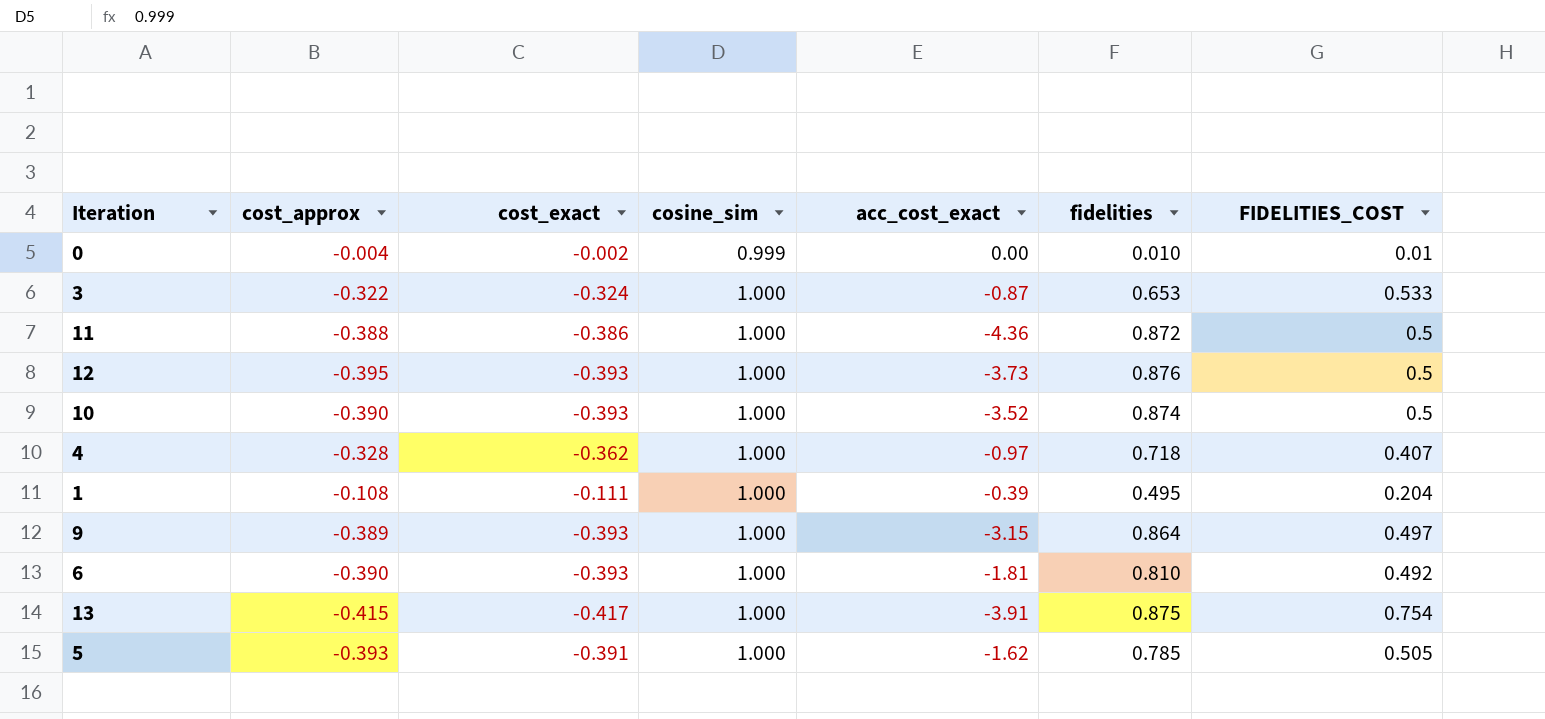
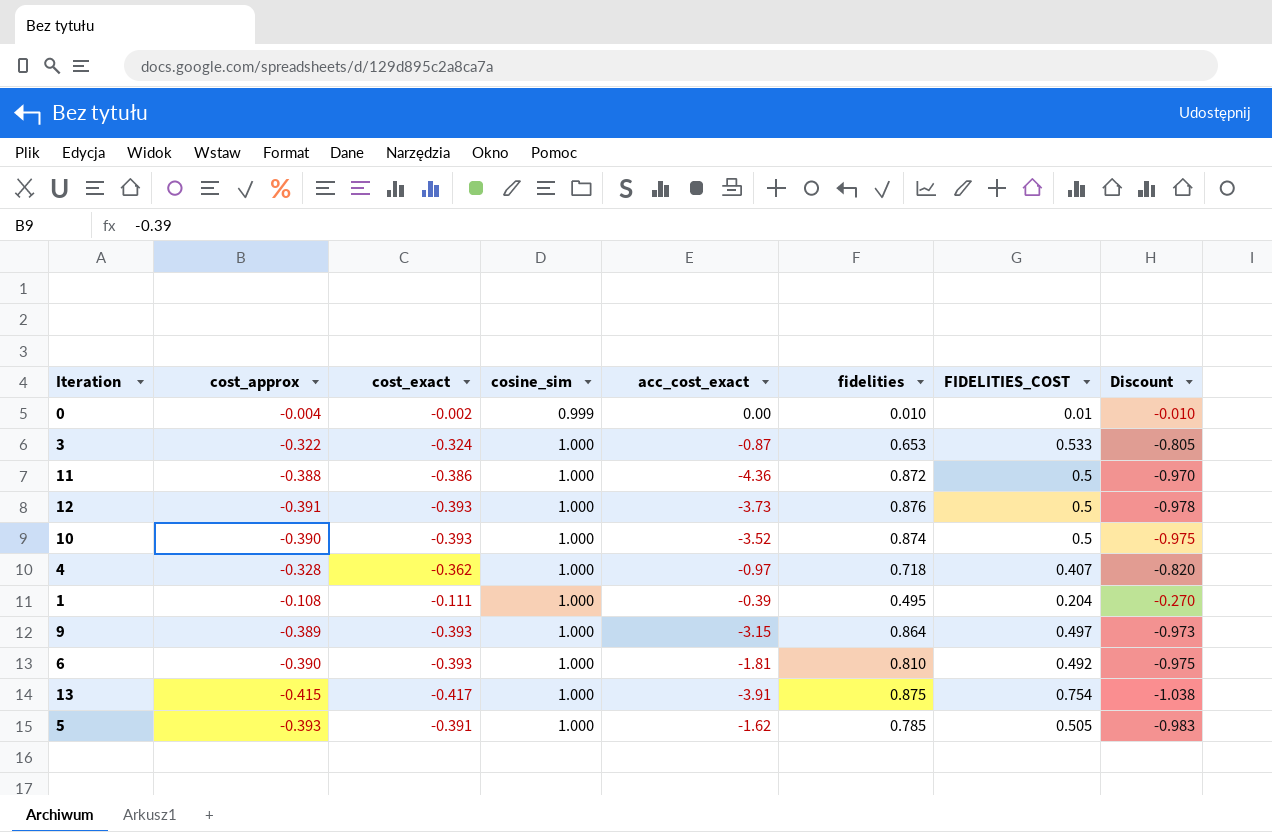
column Discount | formula: none -> [cost_approx] * 2.5
12 | cost_approx: -0.395 -> -0.391

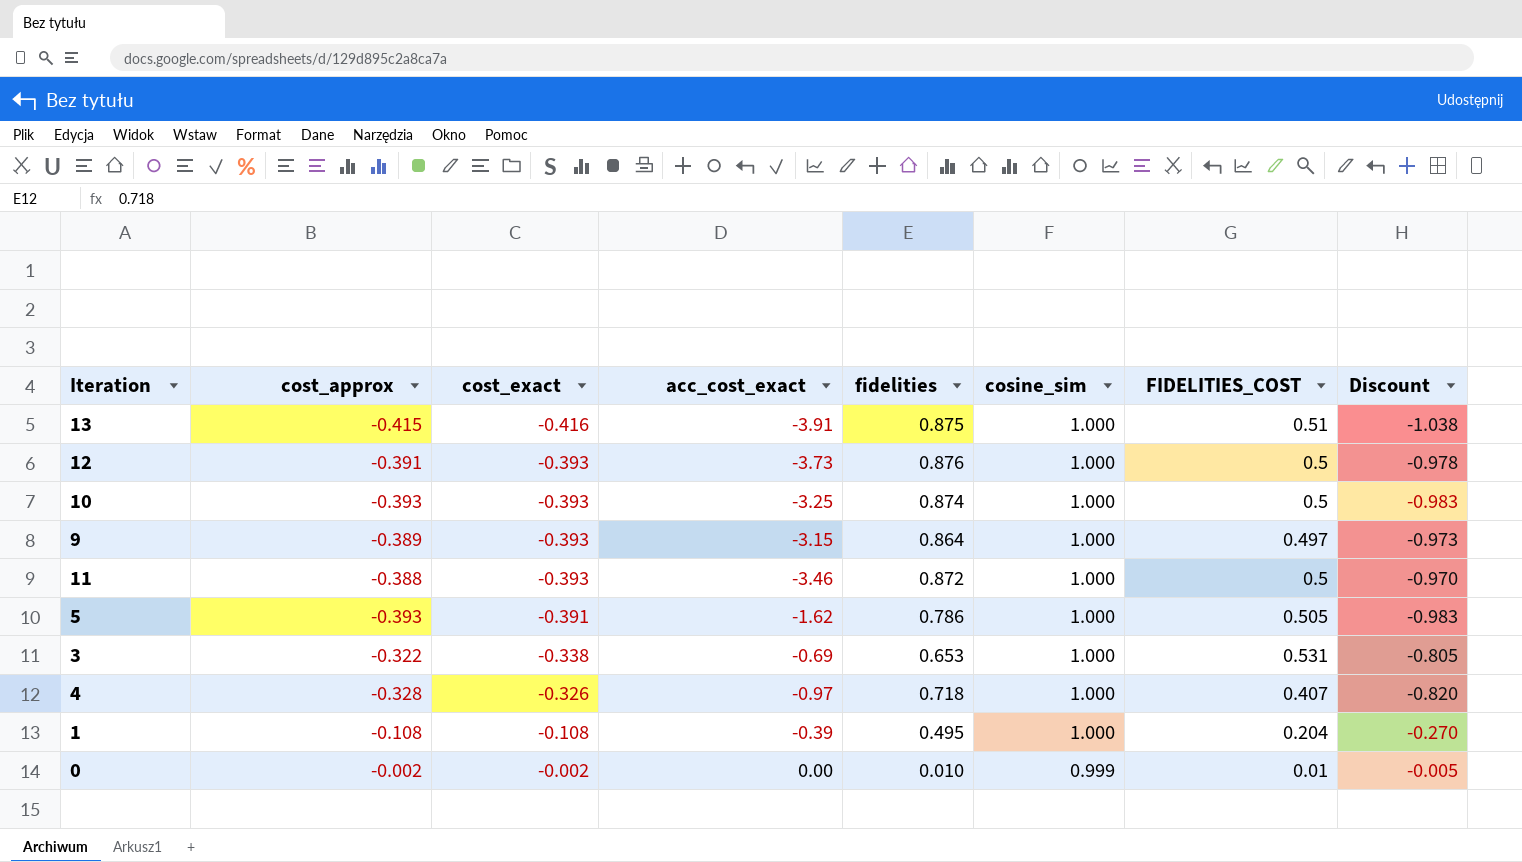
row order: cosine_sim ascending -> cost_exact ascending
column cosine_sim | position: 4 -> 6
row 6: -0.390 | -0.393 | 1.000 | -1.81 | 0.810 | 0.492 | -0.975 -> none
13 | cost_exact: -0.417 -> -0.416
13 | FIDELITIES_COST: 0.754 -> 0.51
10 | cost_approx: -0.390 -> -0.393
10 | acc_cost_exact: -3.52 -> -3.25
10 | Discount: -0.975 -> -0.983
11 | cost_exact: -0.386 -> -0.393
11 | acc_cost_exact: -4.36 -> -3.46
5 | fidelities: 0.785 -> 0.786
3 | cost_exact: -0.324 -> -0.338
3 | acc_cost_exact: -0.87 -> -0.69
3 | FIDELITIES_COST: 0.533 -> 0.531
4 | cost_exact: -0.362 -> -0.326
1 | cost_exact: -0.111 -> -0.108
0 | cost_approx: -0.004 -> -0.002
0 | Discount: -0.010 -> -0.005

